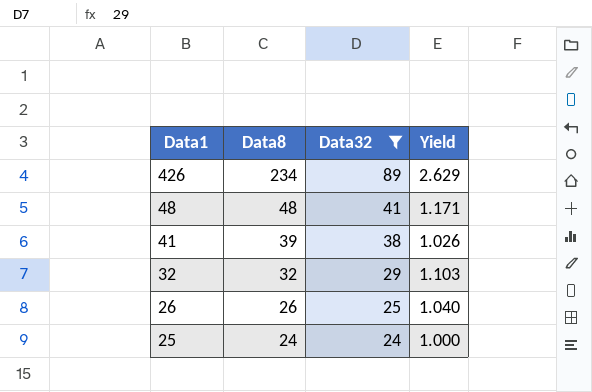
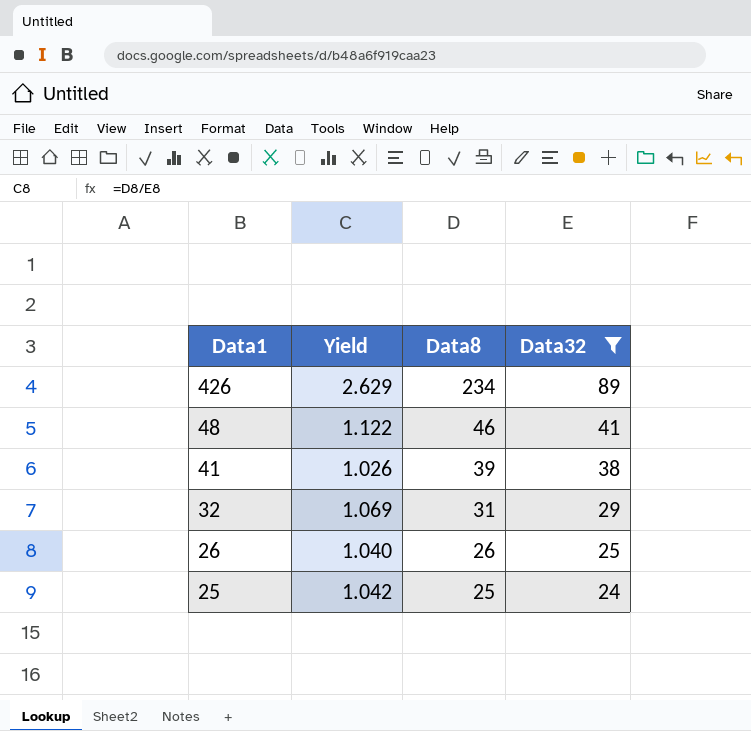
column Yield | position: 4 -> 2
48 | Yield: 1.171 -> 1.122
48 | Data8: 48 -> 46
32 | Yield: 1.103 -> 1.069
32 | Data8: 32 -> 31
25 | Yield: 1.000 -> 1.042
25 | Data8: 24 -> 25

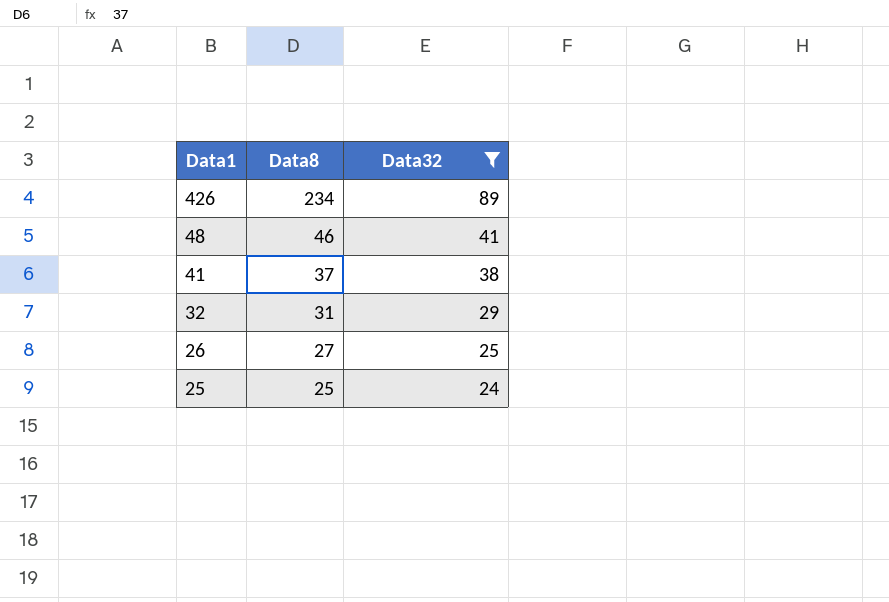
column Yield | formula: [Data8] / [Data32] -> none
41 | Data8: 39 -> 37
26 | Data8: 26 -> 27

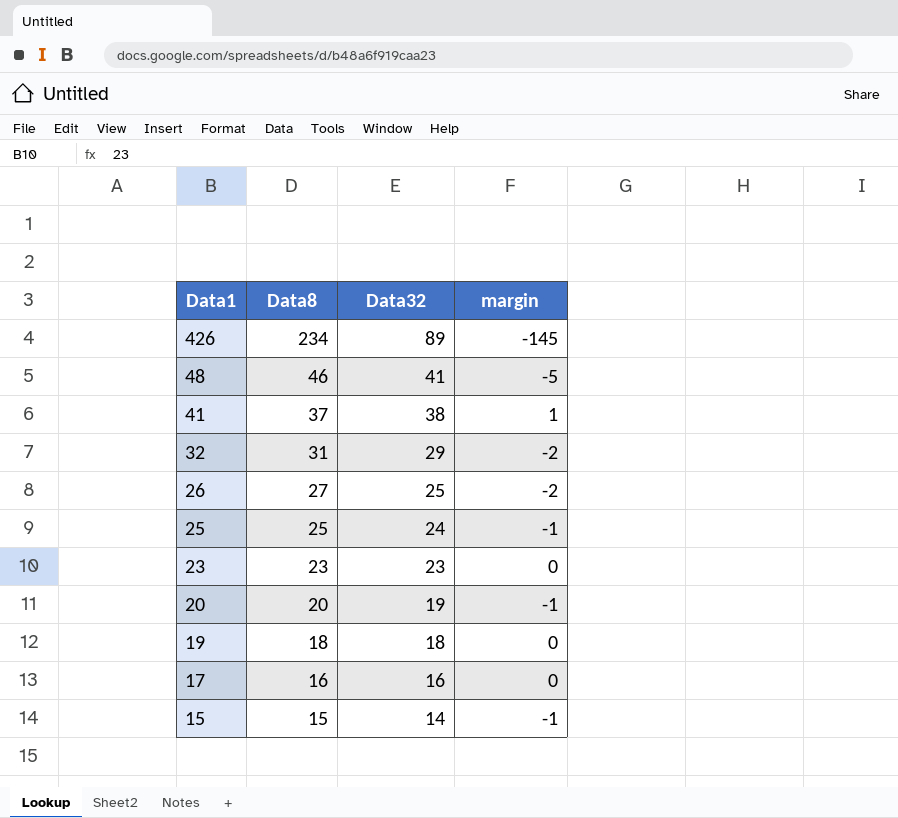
filter: Data32 >= 24 -> none
column margin | formula: none -> [Data32] - [Data8]

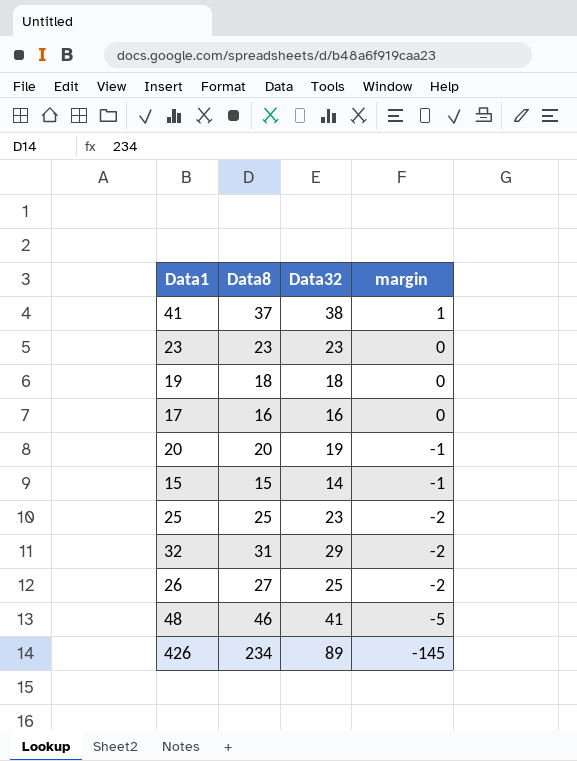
row order: Data1 descending -> margin descending
25 | Data32: 24 -> 23
25 | margin: -1 -> -2

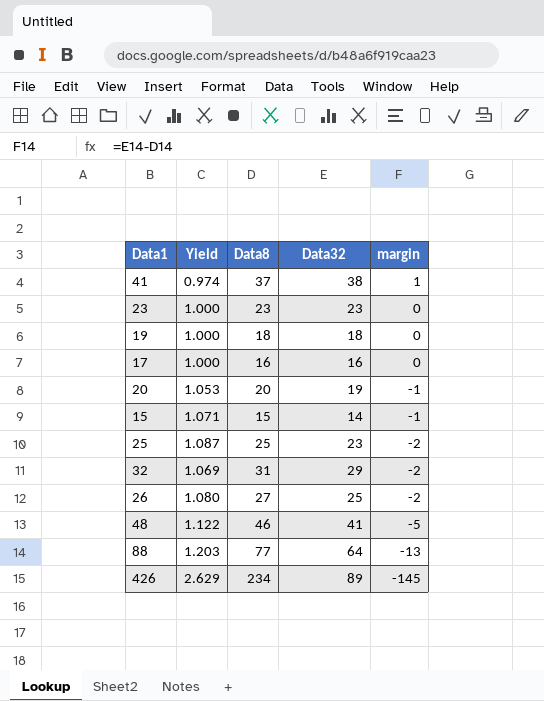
column Yield | formula: none -> [Data8] / [Data32]
row 88: none -> 1.203 | 77 | 64 | -13

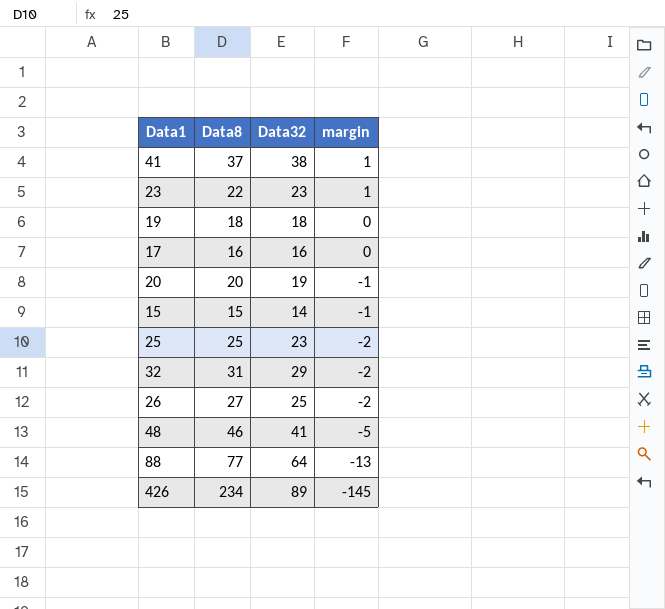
column Yield | formula: [Data8] / [Data32] -> none
23 | Data8: 23 -> 22
23 | margin: 0 -> 1

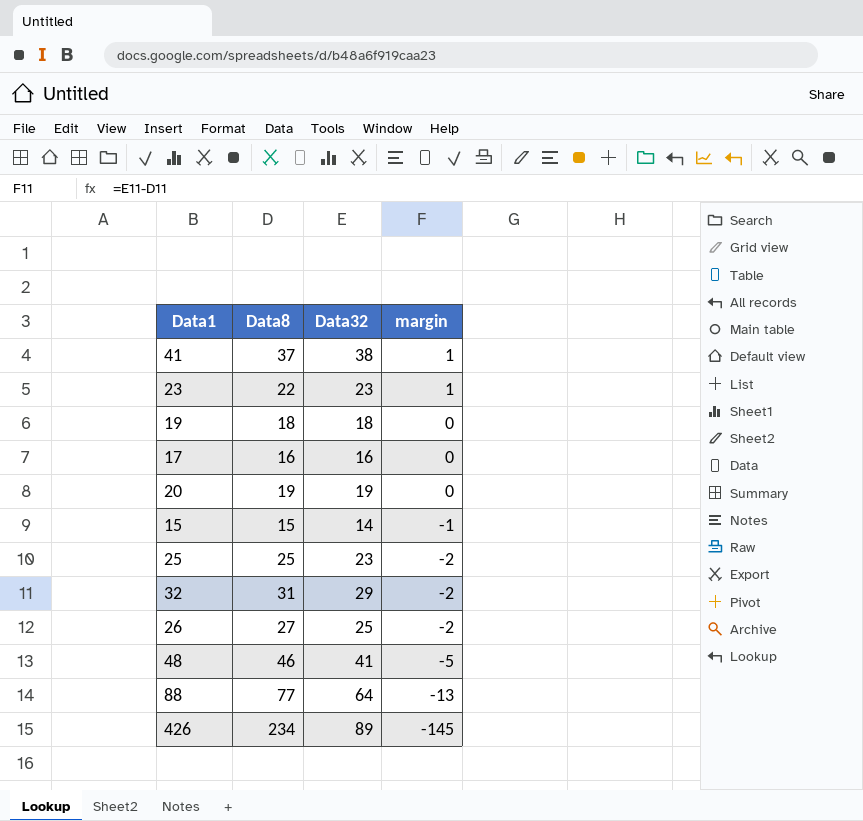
20 | Data8: 20 -> 19
20 | margin: -1 -> 0

